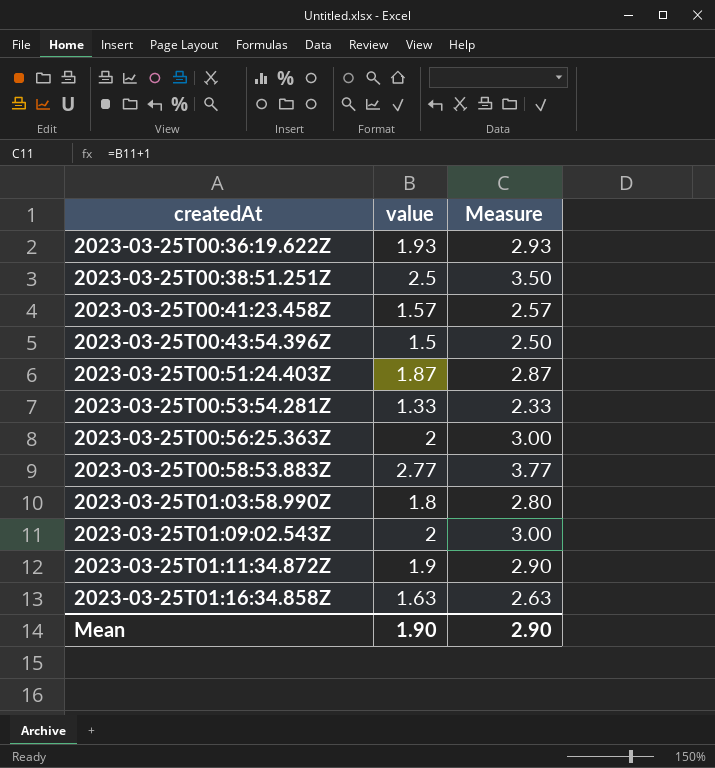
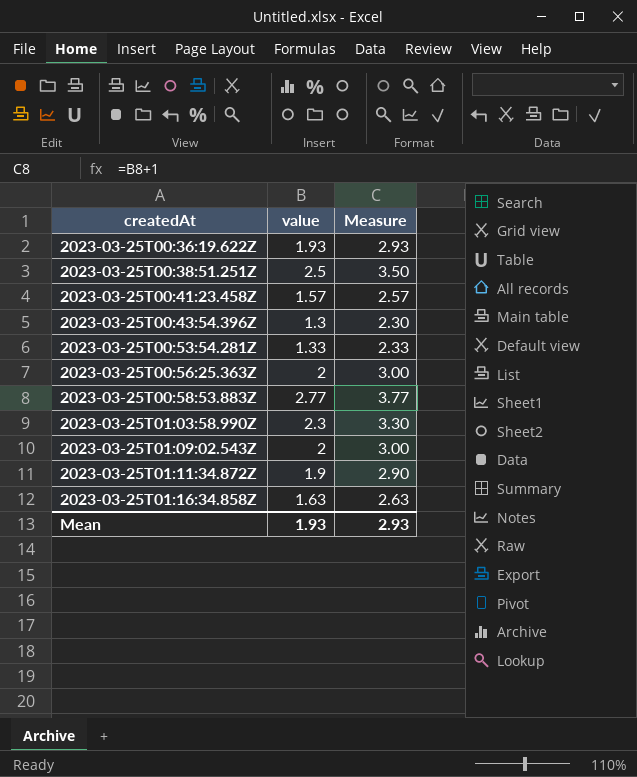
row 2023-03-25T00:51:24.403Z: 1.87 | 2.87 -> none
2023-03-25T00:43:54.396Z | value: 1.5 -> 1.3
2023-03-25T00:43:54.396Z | Measure: 2.50 -> 2.30
2023-03-25T01:03:58.990Z | value: 1.8 -> 2.3
2023-03-25T01:03:58.990Z | Measure: 2.80 -> 3.30
Mean | value: 1.90 -> 1.93
Mean | Measure: 2.90 -> 2.93

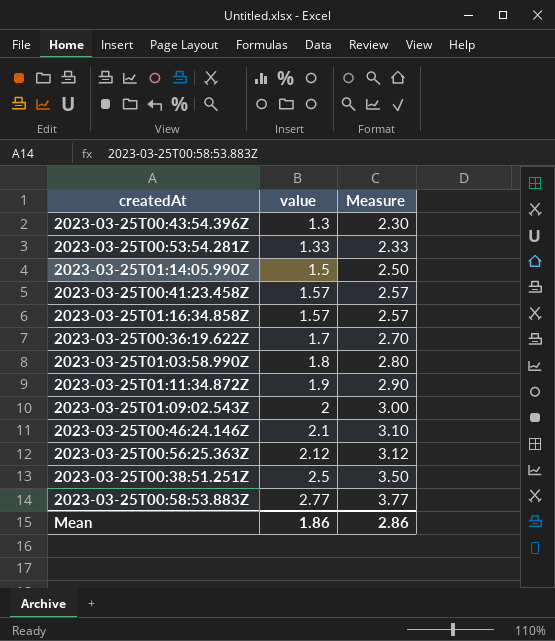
row order: createdAt ascending -> value ascending
row 2023-03-25T01:14:05.990Z: none -> 1.5 | 2.50
2023-03-25T01:16:34.858Z | value: 1.63 -> 1.57
2023-03-25T01:16:34.858Z | Measure: 2.63 -> 2.57
2023-03-25T00:36:19.622Z | value: 1.93 -> 1.7
2023-03-25T00:36:19.622Z | Measure: 2.93 -> 2.70
2023-03-25T01:03:58.990Z | value: 2.3 -> 1.8
2023-03-25T01:03:58.990Z | Measure: 3.30 -> 2.80
row 2023-03-25T00:46:24.146Z: none -> 2.1 | 3.10
2023-03-25T00:56:25.363Z | value: 2 -> 2.12
2023-03-25T00:56:25.363Z | Measure: 3.00 -> 3.12
Mean | value: 1.93 -> 1.86
Mean | Measure: 2.93 -> 2.86

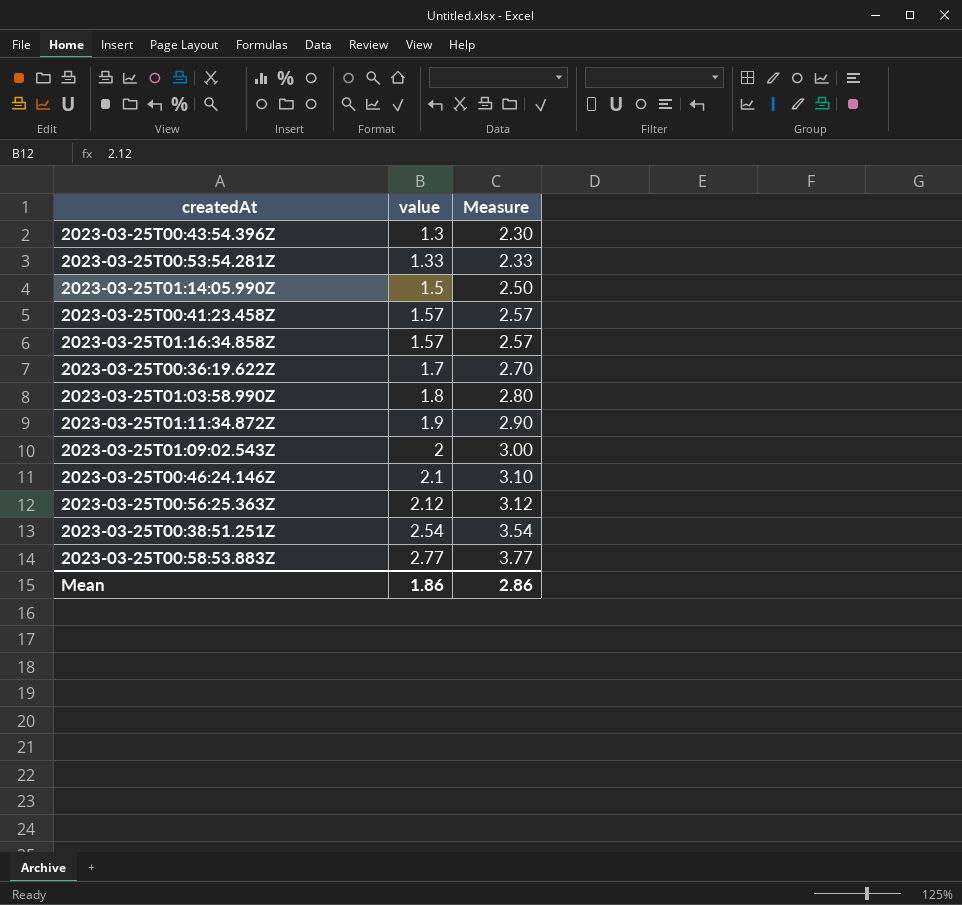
2023-03-25T00:38:51.251Z | value: 2.5 -> 2.54
2023-03-25T00:38:51.251Z | Measure: 3.50 -> 3.54

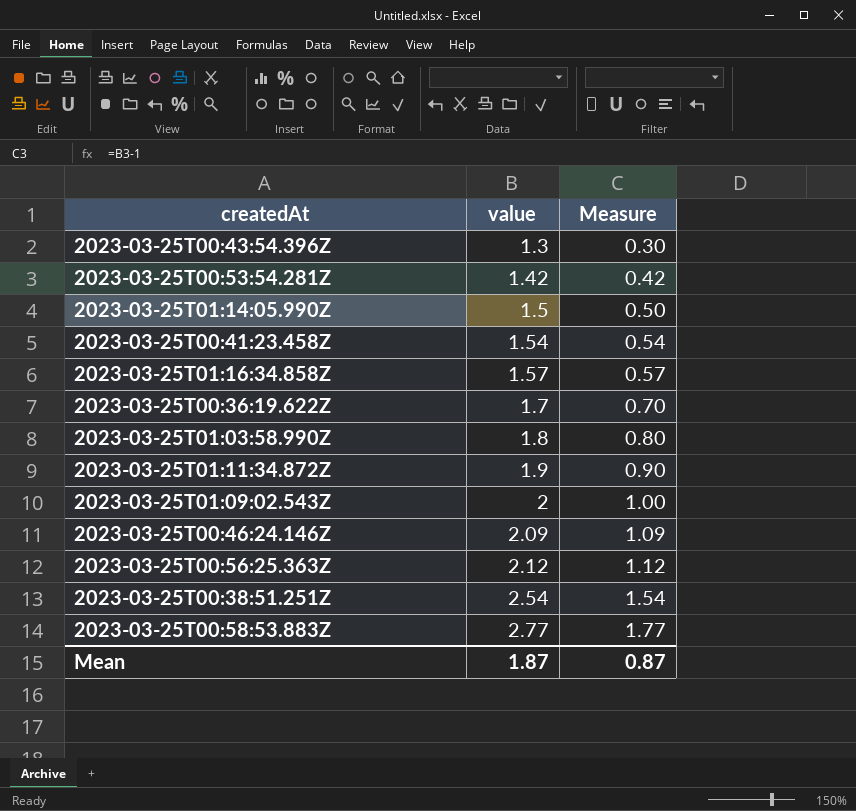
column Measure | formula: [value] + 1 -> [value] - 1
2023-03-25T00:53:54.281Z | value: 1.33 -> 1.42
2023-03-25T00:41:23.458Z | value: 1.57 -> 1.54
2023-03-25T00:46:24.146Z | value: 2.1 -> 2.09
Mean | value: 1.86 -> 1.87
Mean | Measure: 2.86 -> 0.87

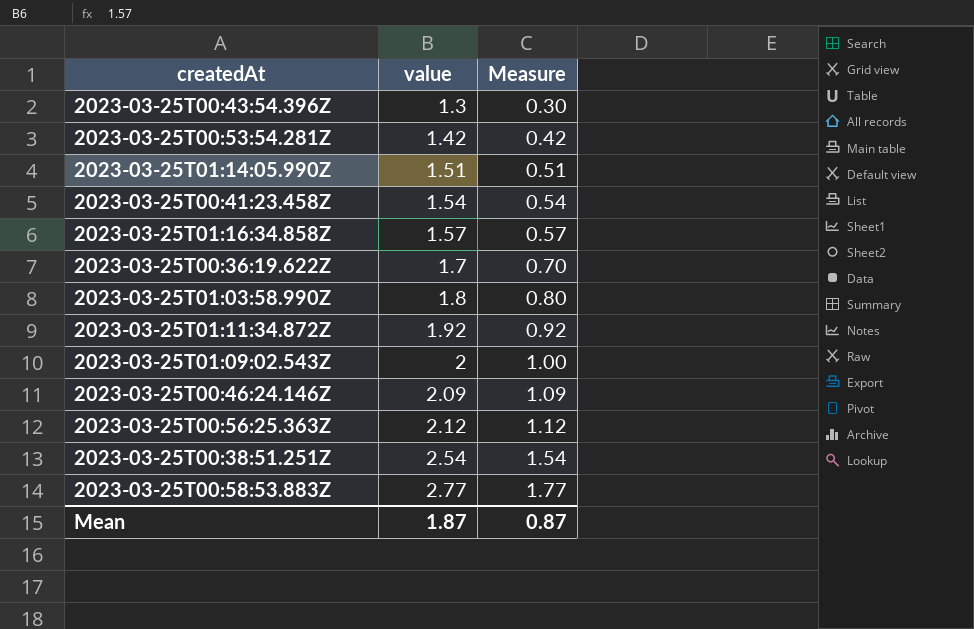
2023-03-25T01:14:05.990Z | value: 1.5 -> 1.51
2023-03-25T01:14:05.990Z | Measure: 0.50 -> 0.51
2023-03-25T01:11:34.872Z | value: 1.9 -> 1.92
2023-03-25T01:11:34.872Z | Measure: 0.90 -> 0.92

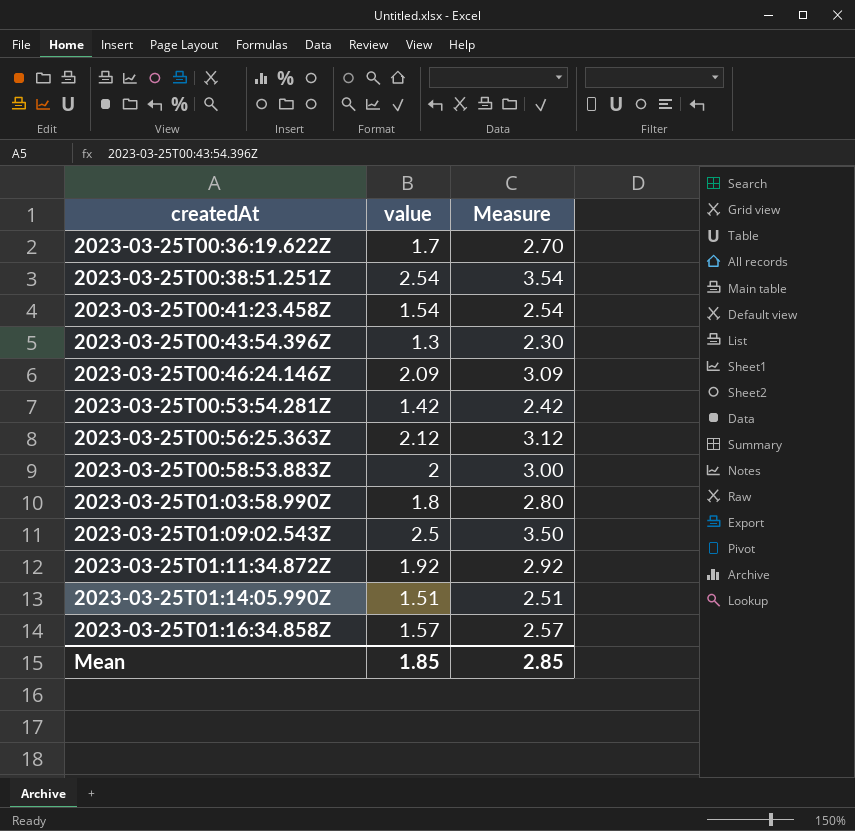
row order: value ascending -> createdAt ascending
column Measure | formula: [value] - 1 -> [value] + 1
2023-03-25T00:58:53.883Z | value: 2.77 -> 2
2023-03-25T01:09:02.543Z | value: 2 -> 2.5
Mean | value: 1.87 -> 1.85
Mean | Measure: 0.87 -> 2.85

